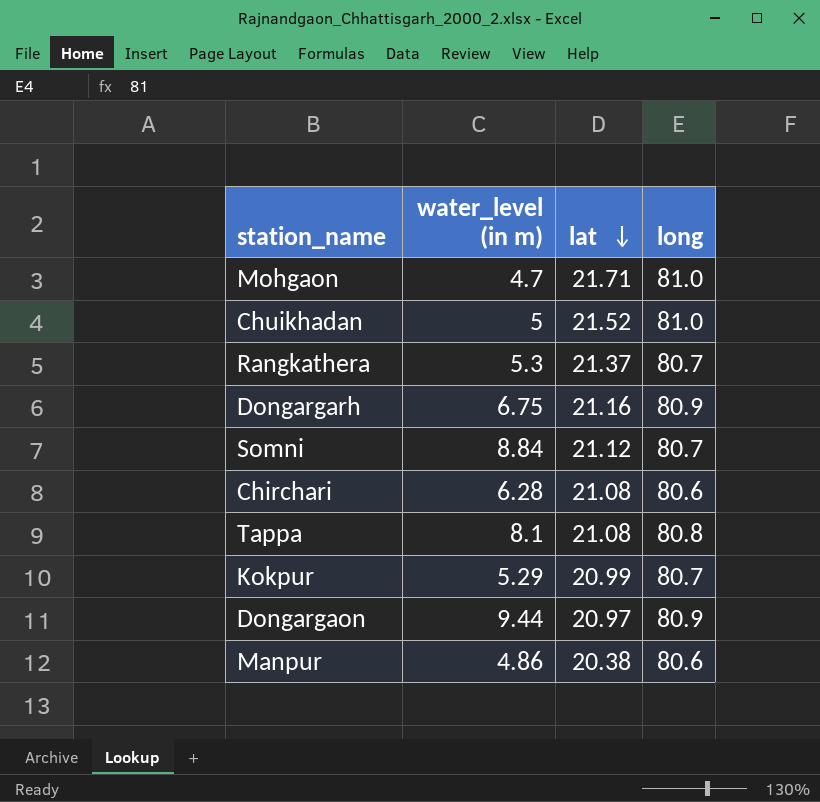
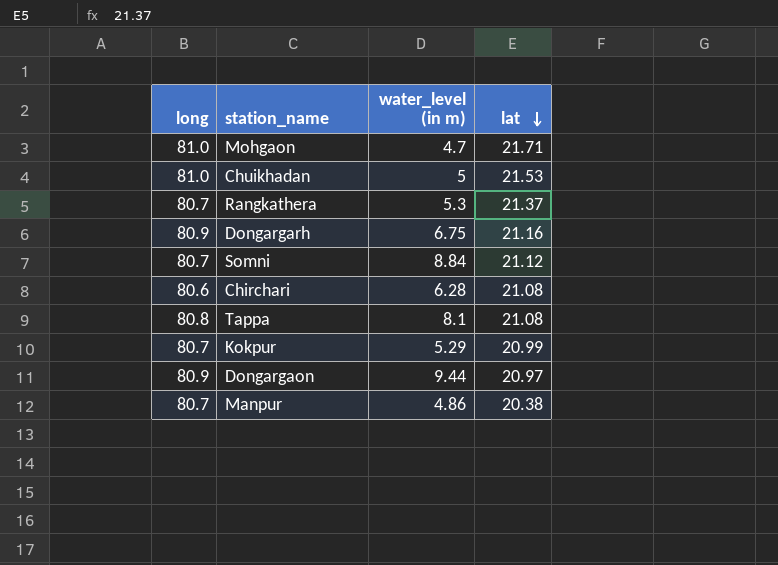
column long | position: 4 -> 1
Chuikhadan | lat: 21.52 -> 21.53
Manpur | long: 80.6 -> 80.7

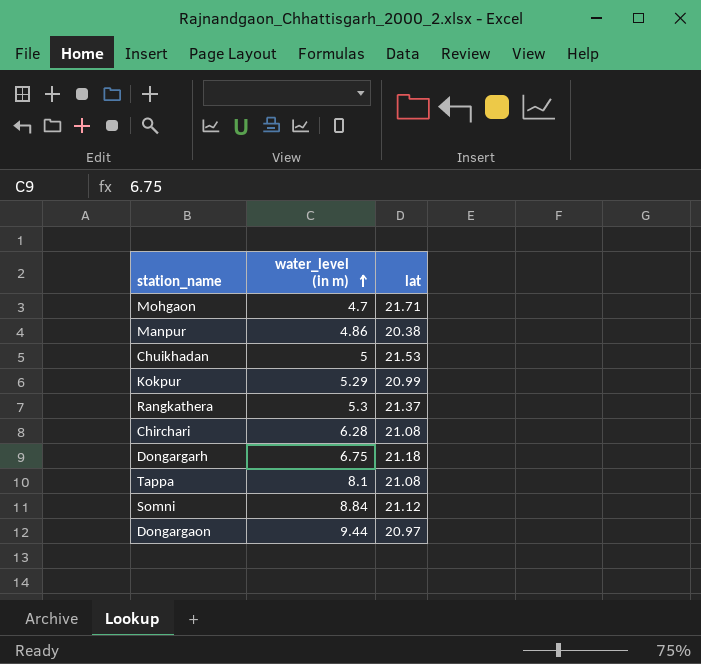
row order: lat descending -> water_level (in m) ascending
column long | position: 1 -> none
Dongargarh | lat: 21.16 -> 21.18

